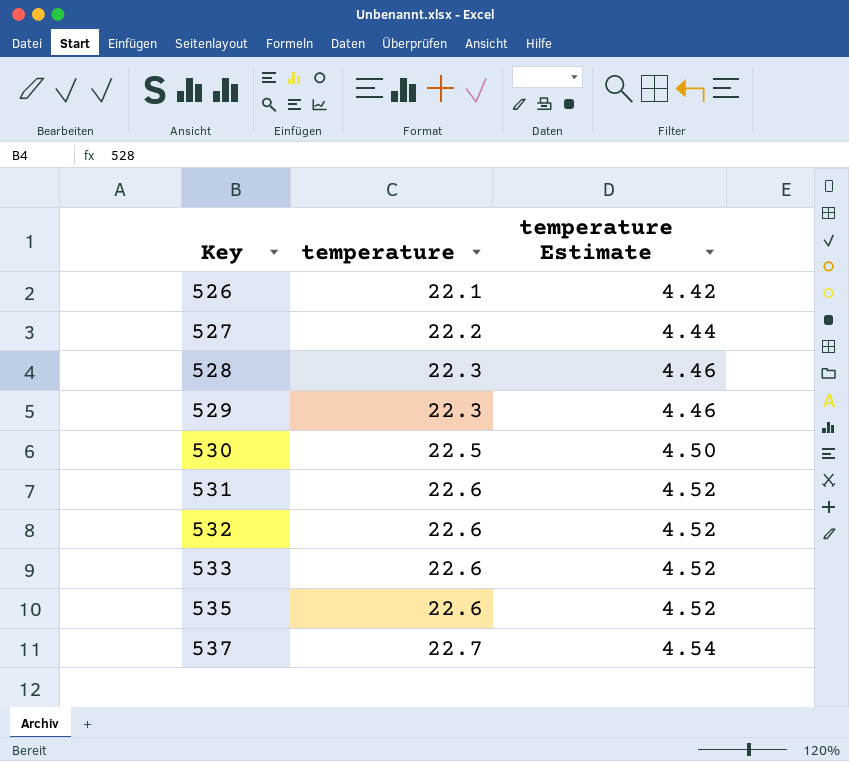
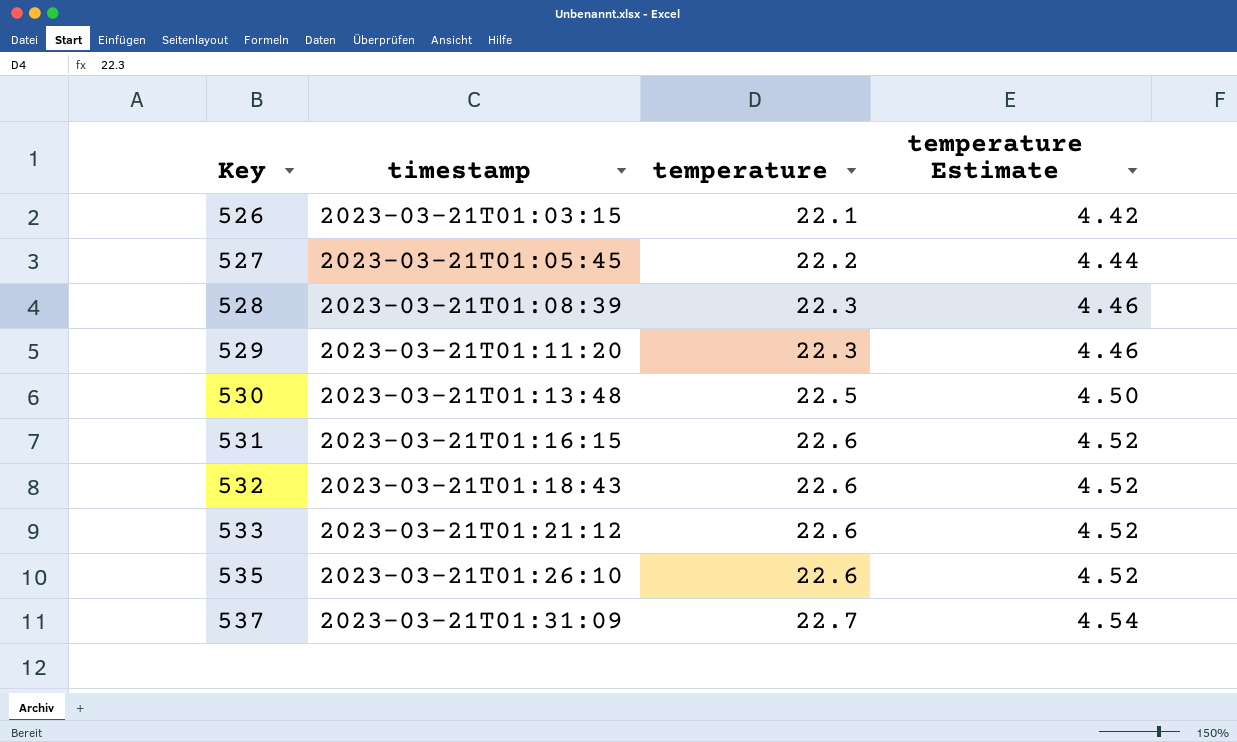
column timestamp | position: none -> 2

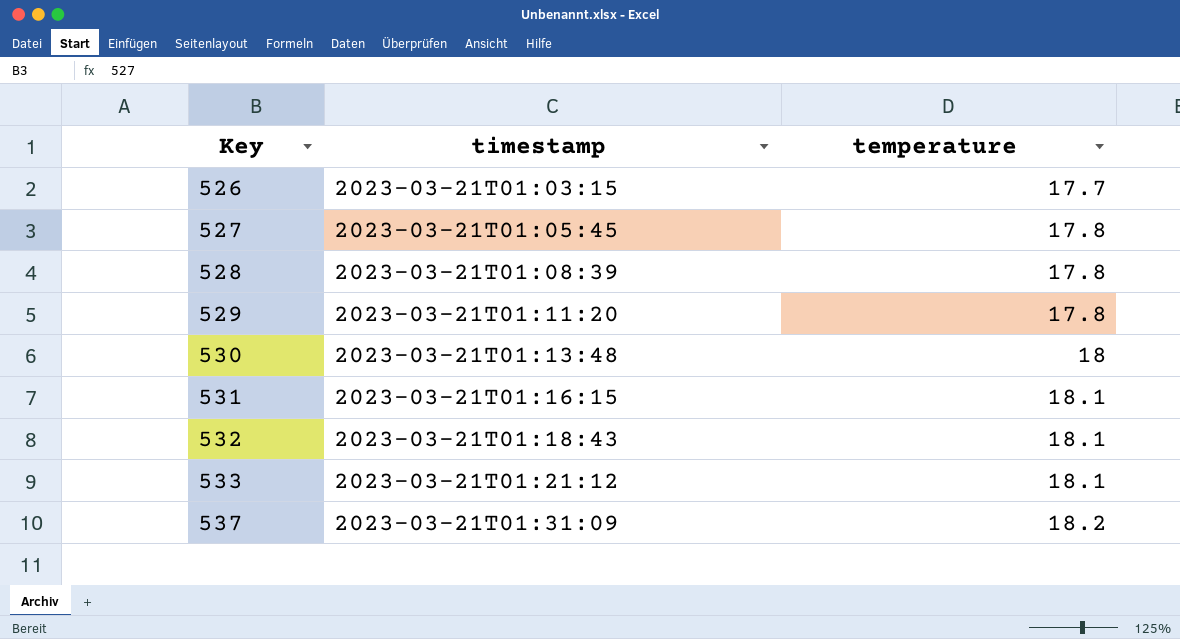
column temperature Estimate | formula: [temperature] * 0.2 -> none
row 535: 2023-03-21T01:26:10 | 22.6 | 4.52 -> none
526 | temperature: 22.1 -> 17.7
527 | temperature: 22.2 -> 17.8
528 | temperature: 22.3 -> 17.8
529 | temperature: 22.3 -> 17.8
530 | temperature: 22.5 -> 18
531 | temperature: 22.6 -> 18.1
532 | temperature: 22.6 -> 18.1
533 | temperature: 22.6 -> 18.1
537 | temperature: 22.7 -> 18.2

